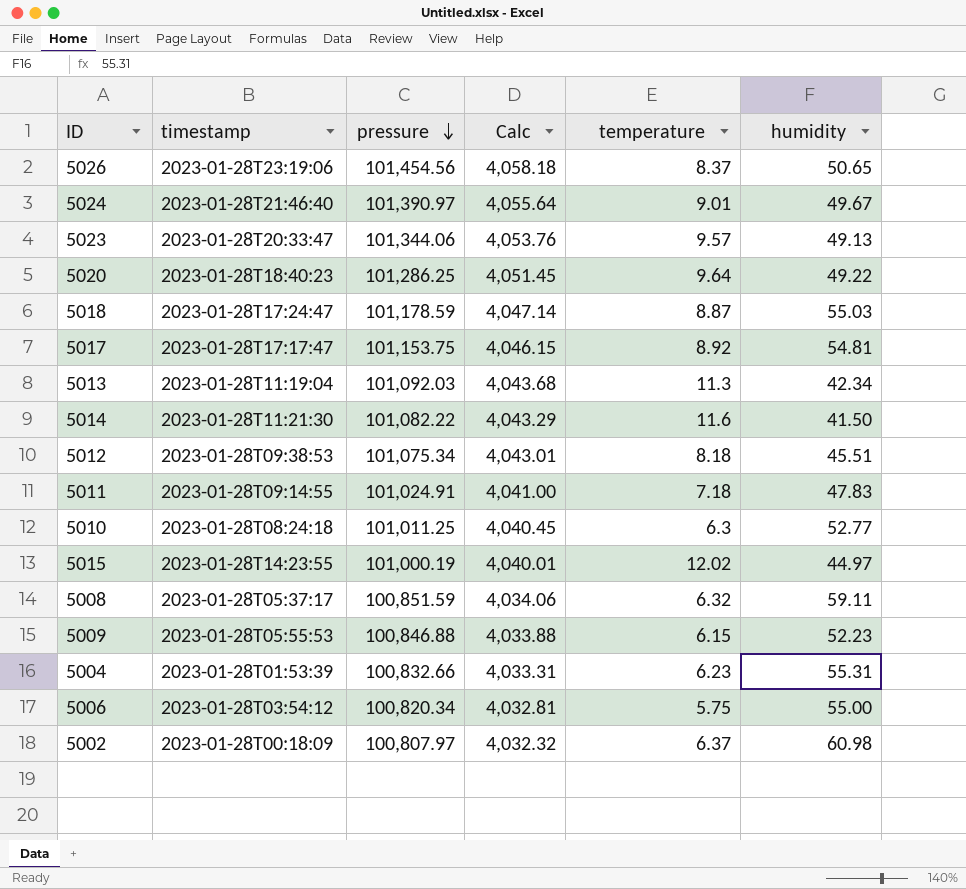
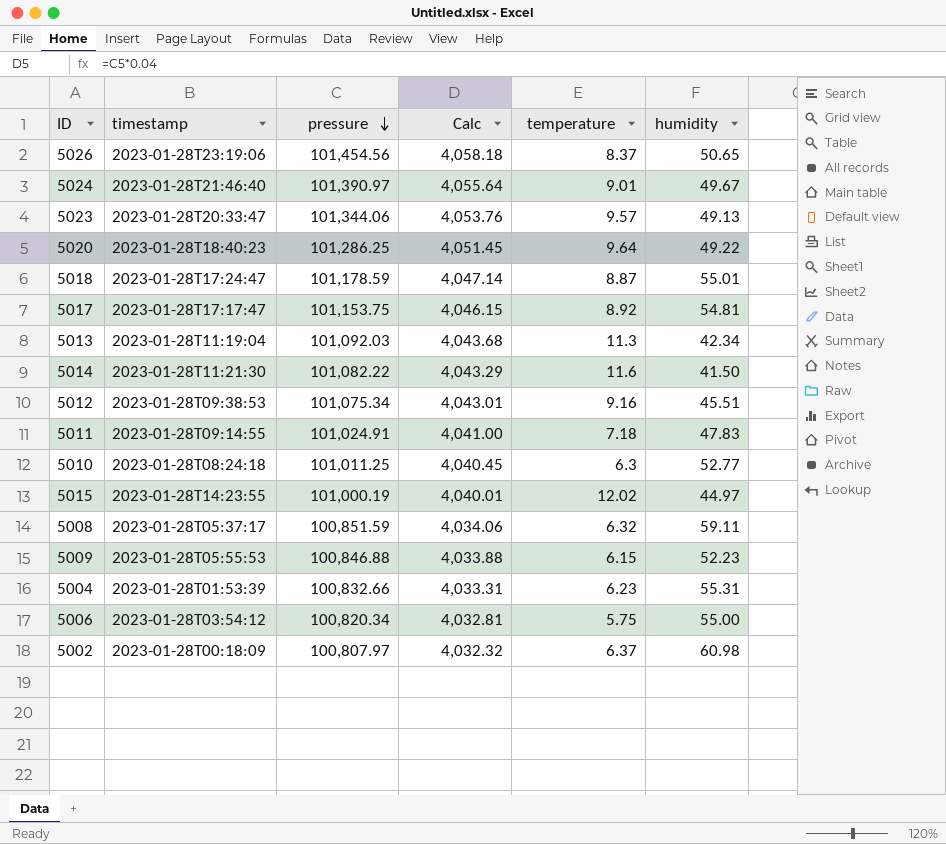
5018 | humidity: 55.03 -> 55.01
5012 | temperature: 8.18 -> 9.16

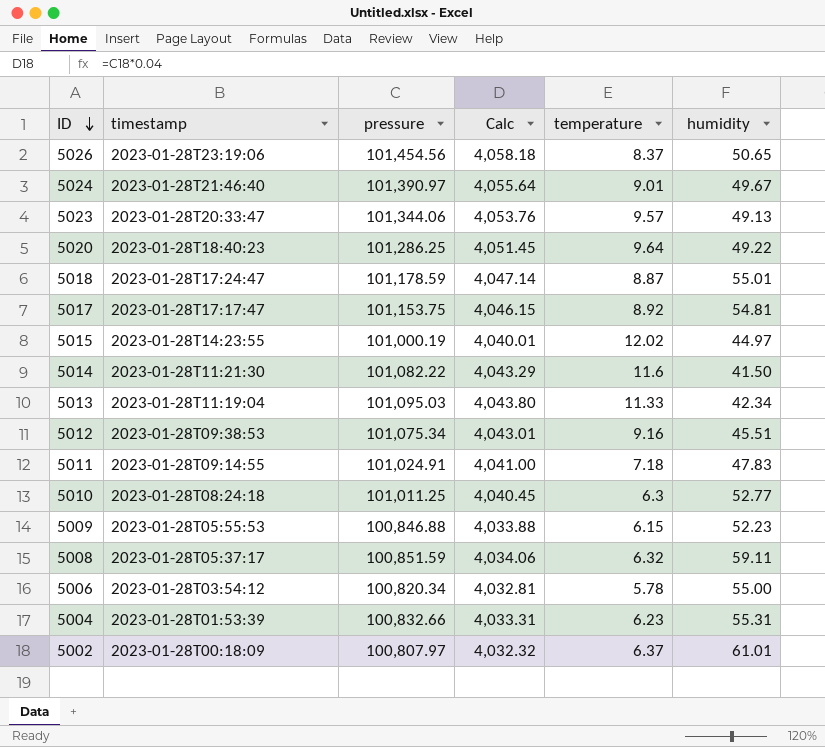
row order: pressure descending -> ID descending
5013 | pressure: 101,092.03 -> 101,095.03
5013 | Calc: 4,043.68 -> 4,043.80
5013 | temperature: 11.3 -> 11.33
5006 | temperature: 5.75 -> 5.78
5002 | humidity: 60.98 -> 61.01

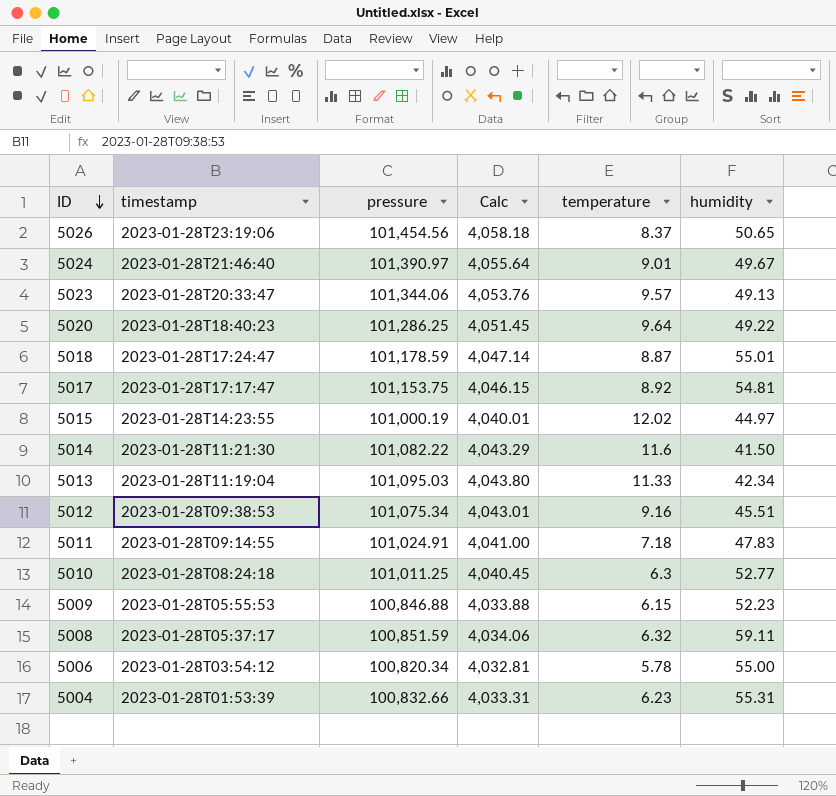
row 5002: 2023-01-28T00:18:09 | 100,807.97 | 4,032.32 | 6.37 | 61.01 -> none

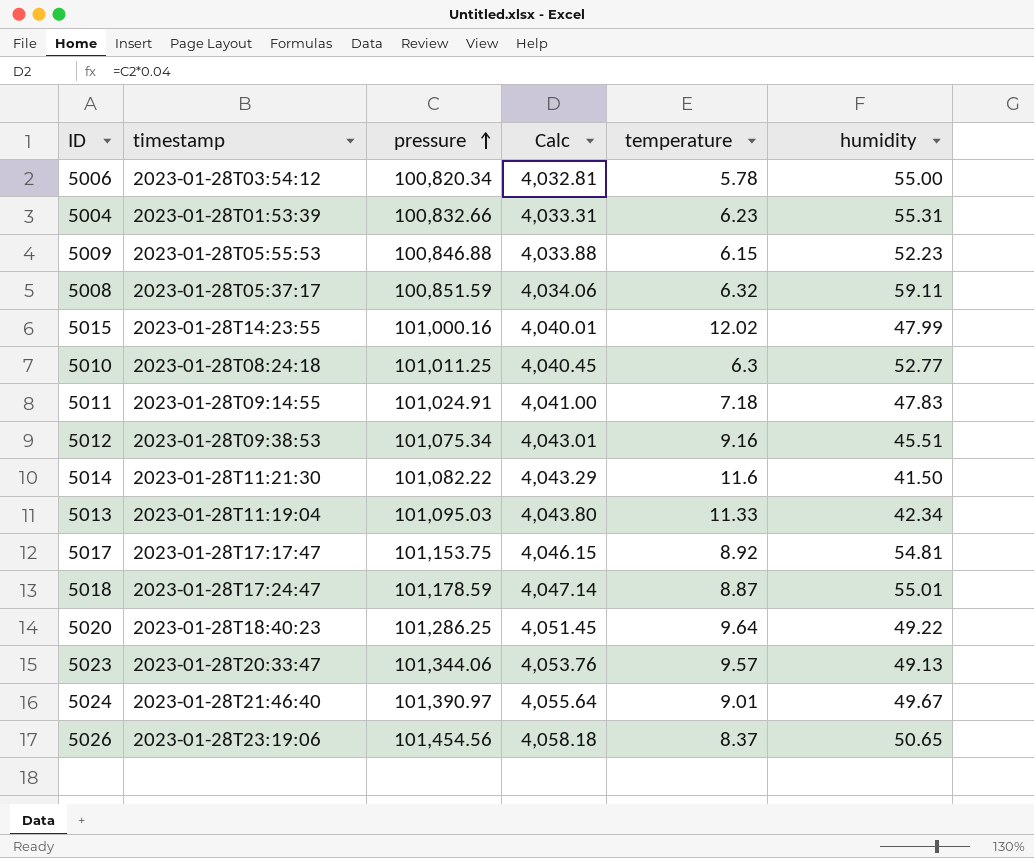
row order: ID descending -> pressure ascending
5015 | pressure: 101,000.19 -> 101,000.16
5015 | humidity: 44.97 -> 47.99

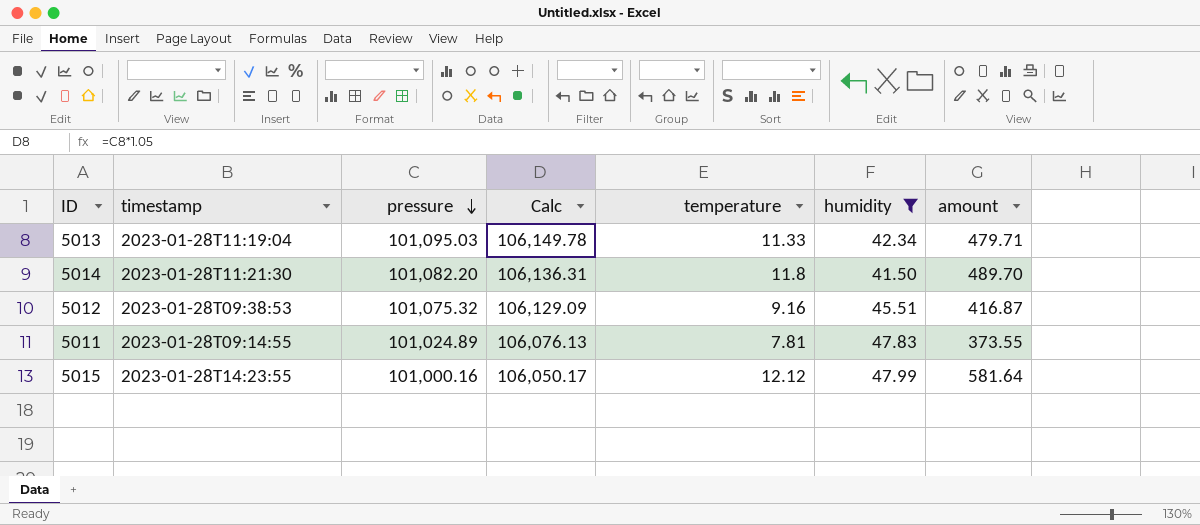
filter: none -> humidity <= 47.99
row order: pressure ascending -> pressure descending
column Calc | formula: [pressure] * 0.04 -> [pressure] * 1.05
column amount | formula: none -> [temperature] * [humidity]
5014 | pressure: 101,082.22 -> 101,082.20
5014 | temperature: 11.6 -> 11.8
5012 | pressure: 101,075.34 -> 101,075.32
5011 | pressure: 101,024.91 -> 101,024.89
5011 | temperature: 7.18 -> 7.81
5015 | temperature: 12.02 -> 12.12

